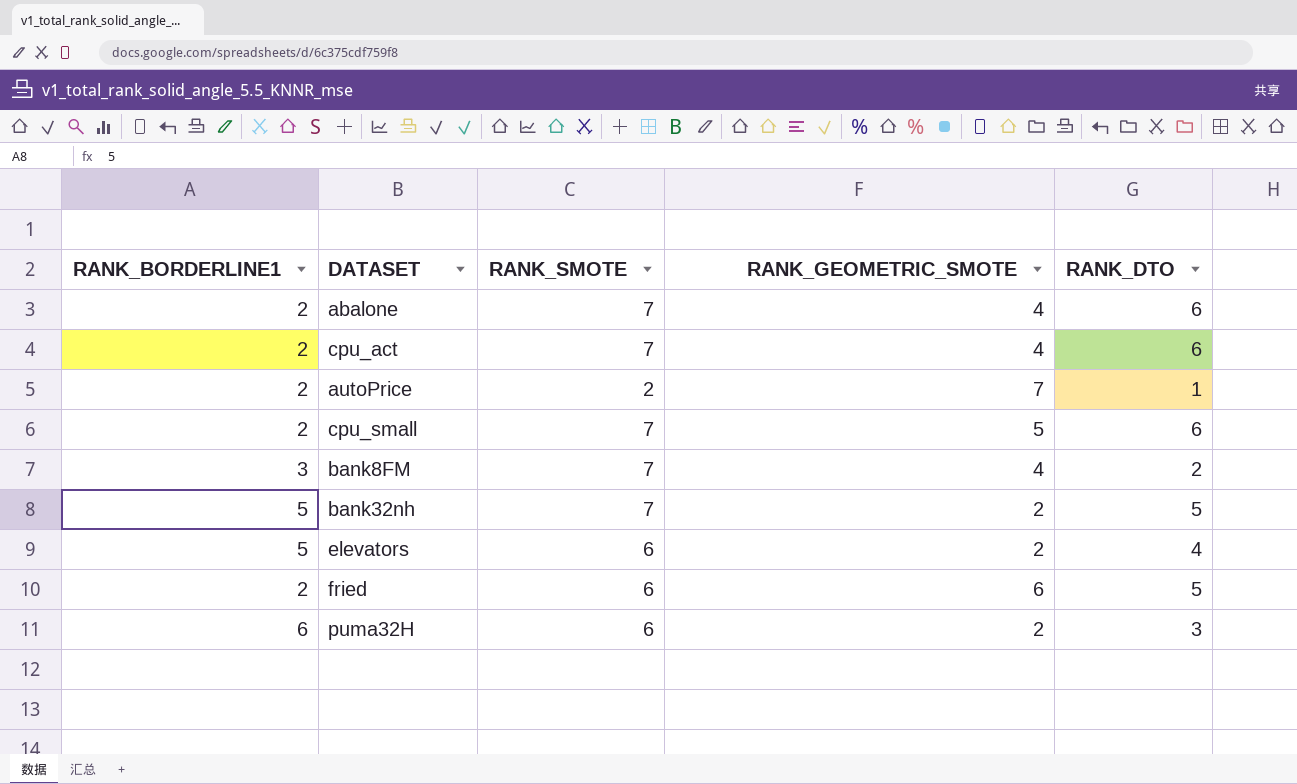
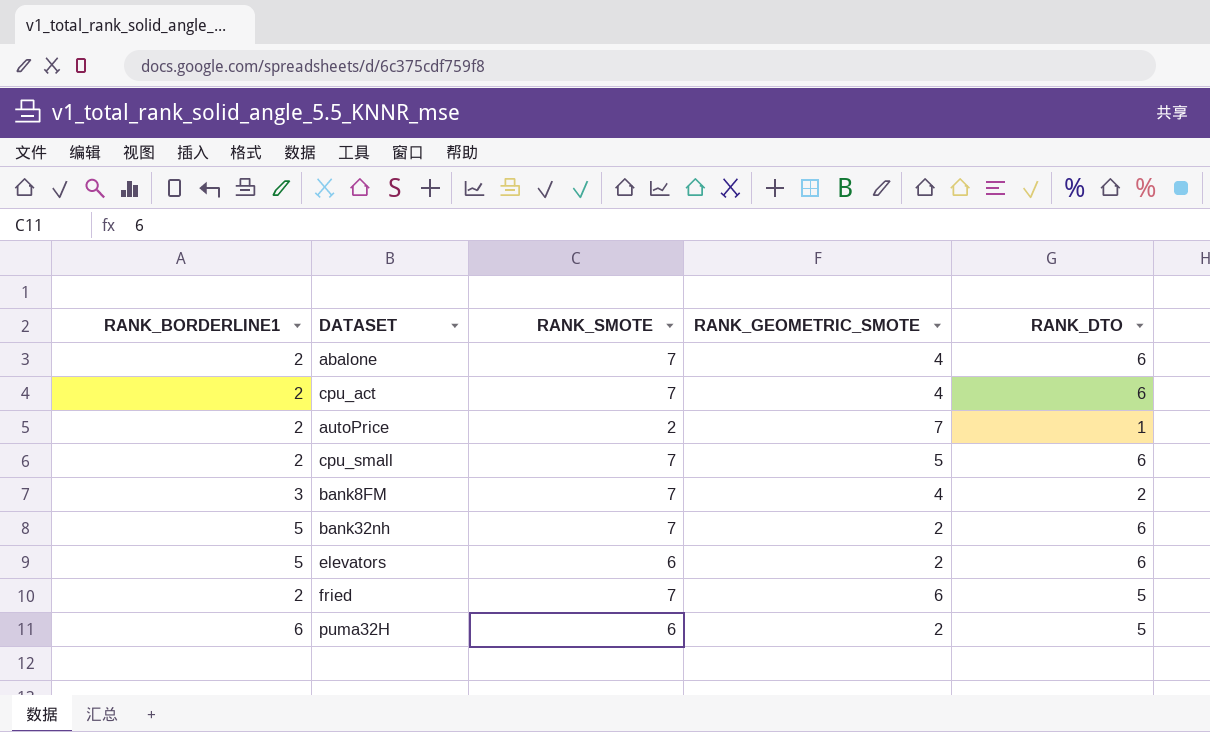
bank32nh | RANK_DTO: 5 -> 6
elevators | RANK_DTO: 4 -> 6
fried | RANK_SMOTE: 6 -> 7
puma32H | RANK_DTO: 3 -> 5

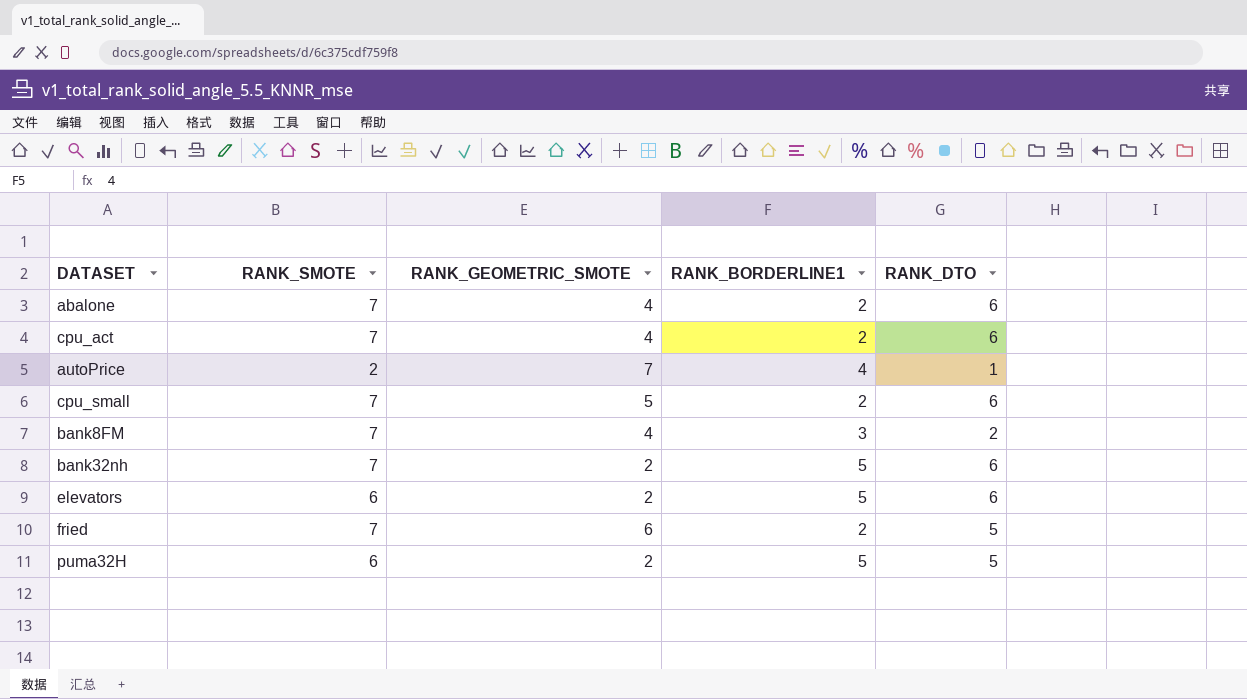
column RANK_BORDERLINE1 | position: 1 -> 4
autoPrice | RANK_BORDERLINE1: 2 -> 4
puma32H | RANK_BORDERLINE1: 6 -> 5

